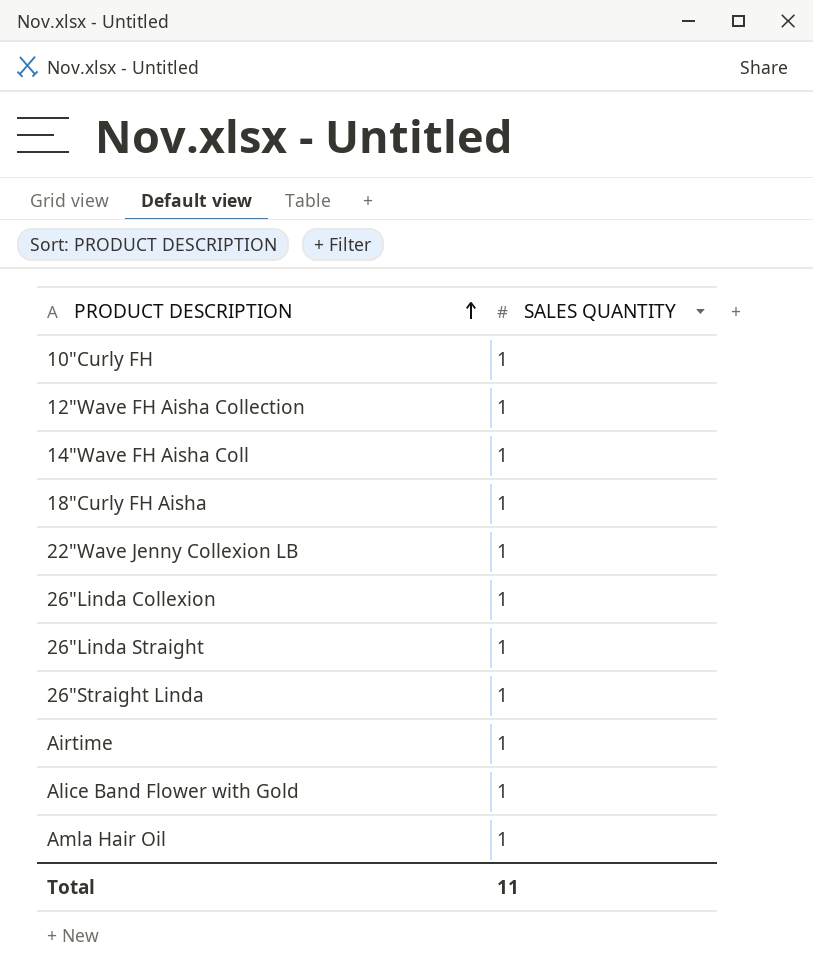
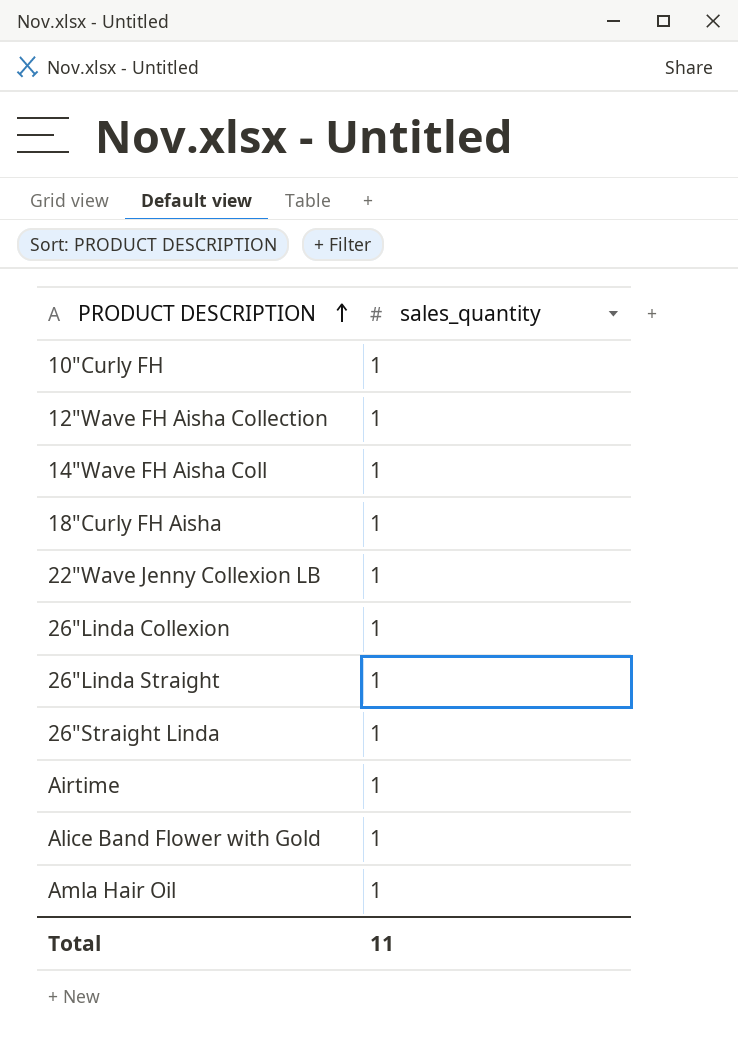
column name: SALES QUANTITY -> sales_quantity

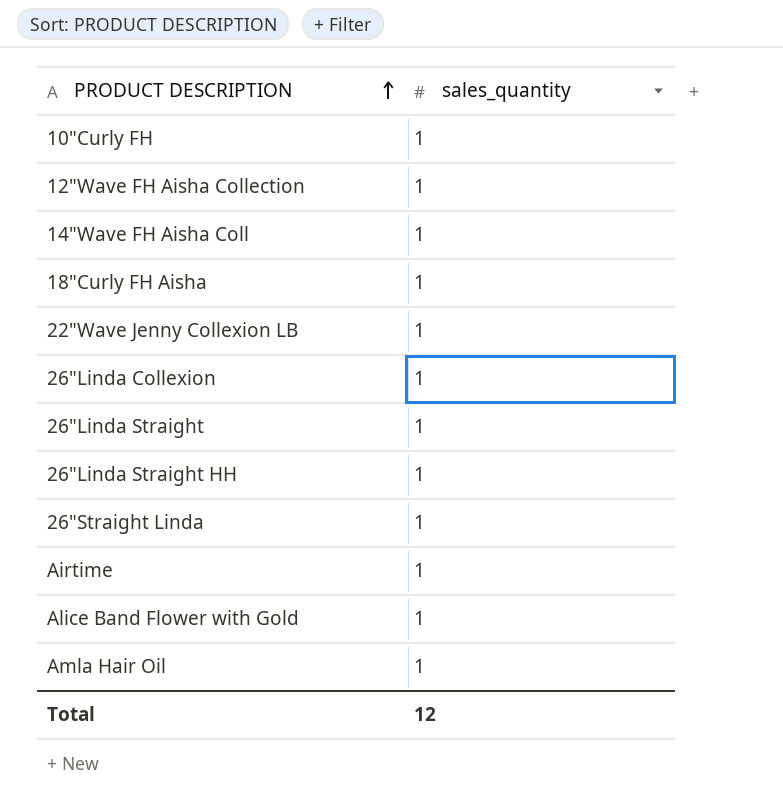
row 26"Linda Straight HH: none -> 1
Total | sales_quantity: 11 -> 12

